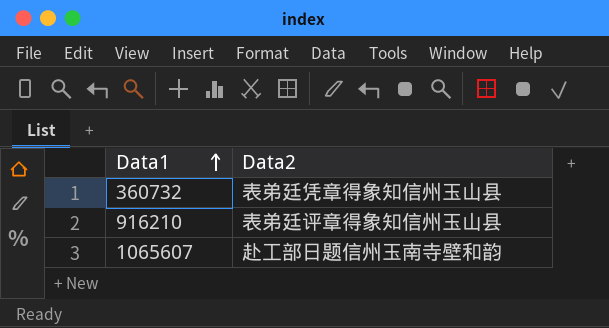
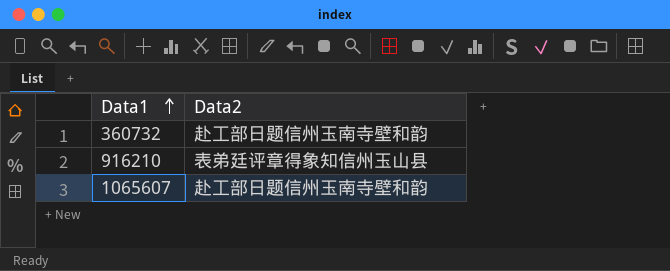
360732 | Data2: 表弟廷凭章得象知信州玉山县 -> 赴工部日题信州玉南寺壁和韵

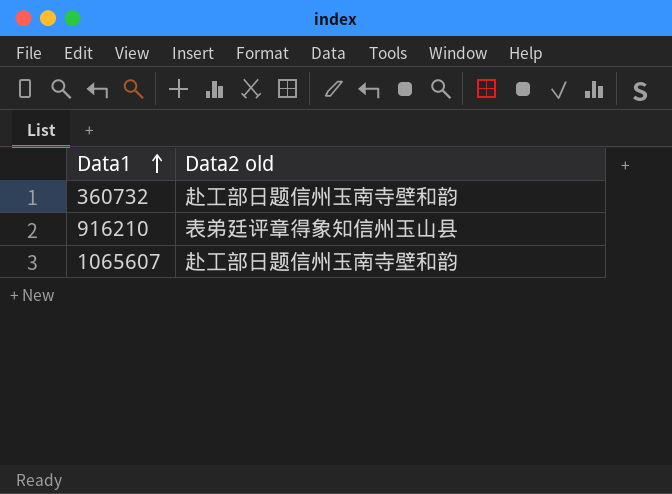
column name: Data2 -> Data2 old

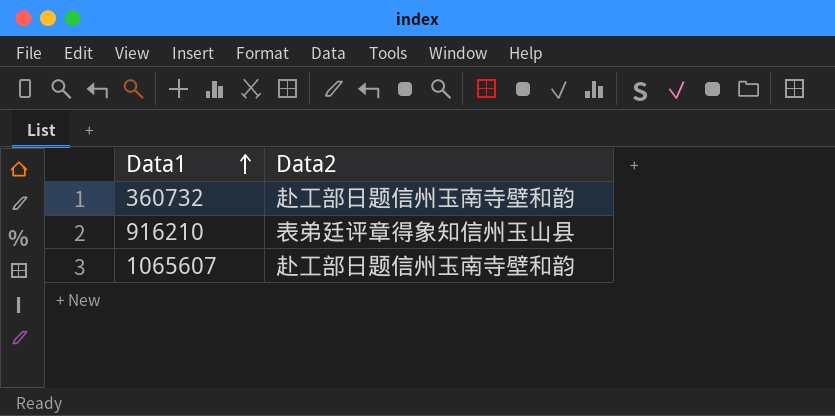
column name: Data2 old -> Data2

